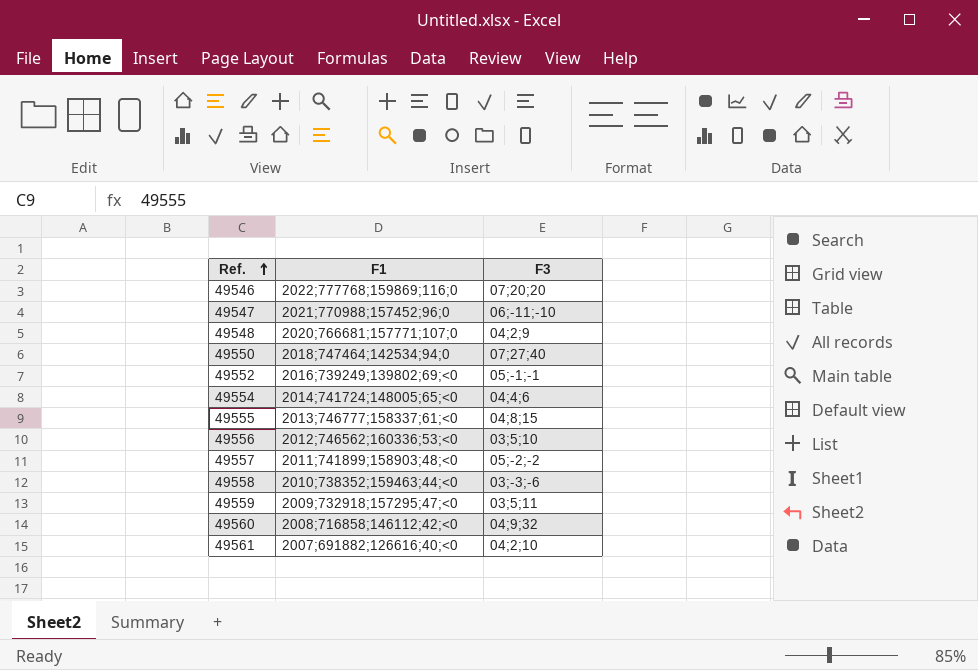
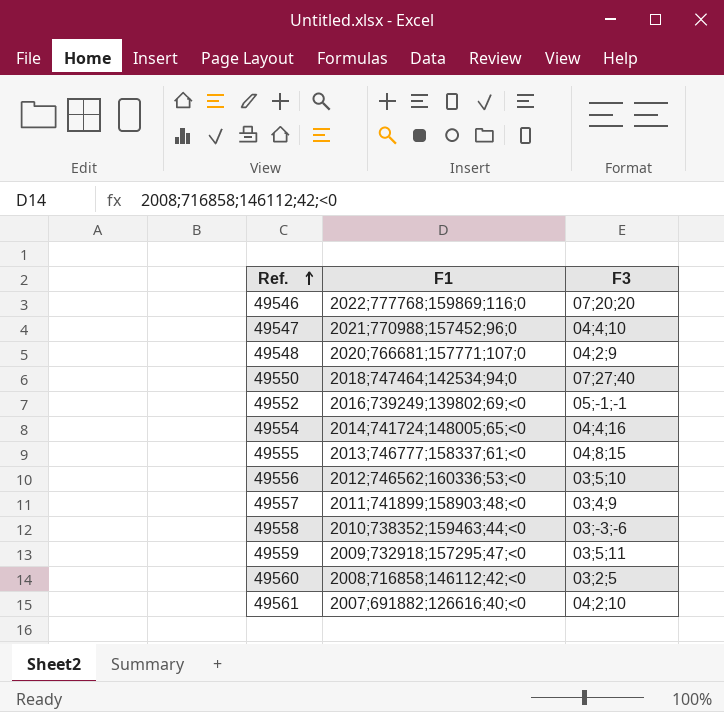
49547 | F3: 06;-11;-10 -> 04;4;10
49554 | F3: 04;4;6 -> 04;4;16
49557 | F3: 05;-2;-2 -> 03;4;9
49560 | F3: 04;9;32 -> 03;2;5

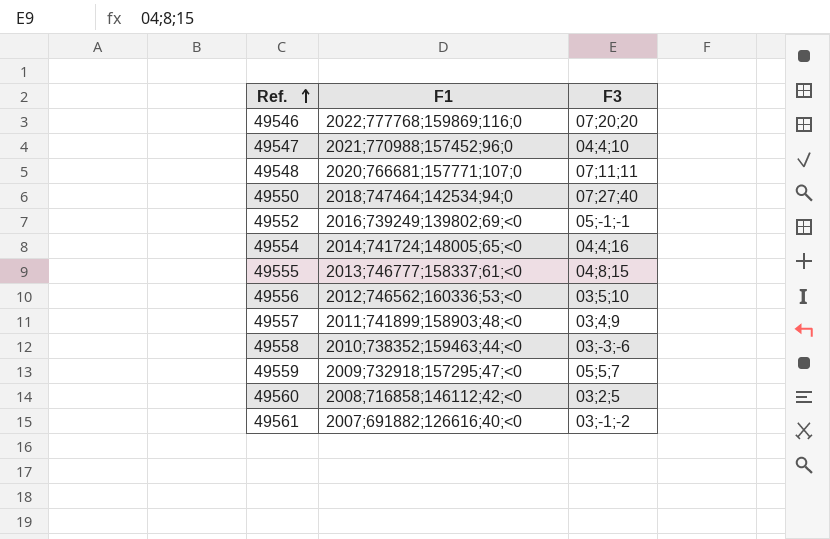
49548 | F3: 04;2;9 -> 07;11;11
49559 | F3: 03;5;11 -> 05;5;7
49561 | F3: 04;2;10 -> 03;-1;-2

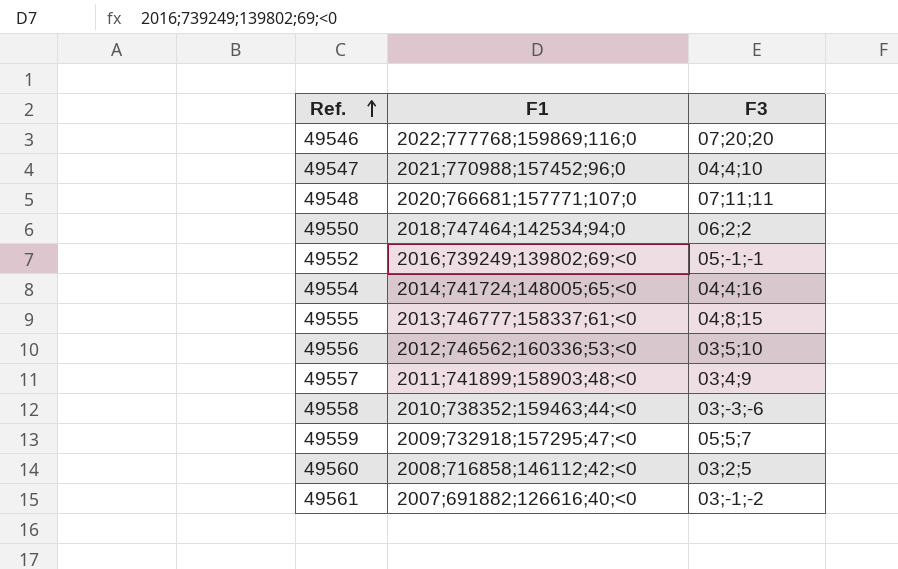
49550 | F3: 07;27;40 -> 06;2;2

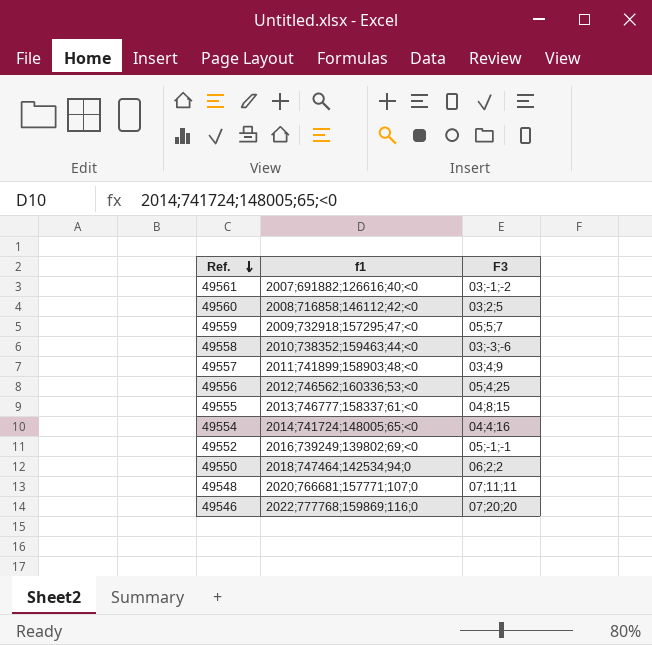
row order: Ref. ascending -> Ref. descending
column name: F1 -> f1
row 49547: 2021;770988;157452;96;0 | 04;4;10 -> none
49556 | F3: 03;5;10 -> 05;4;25

